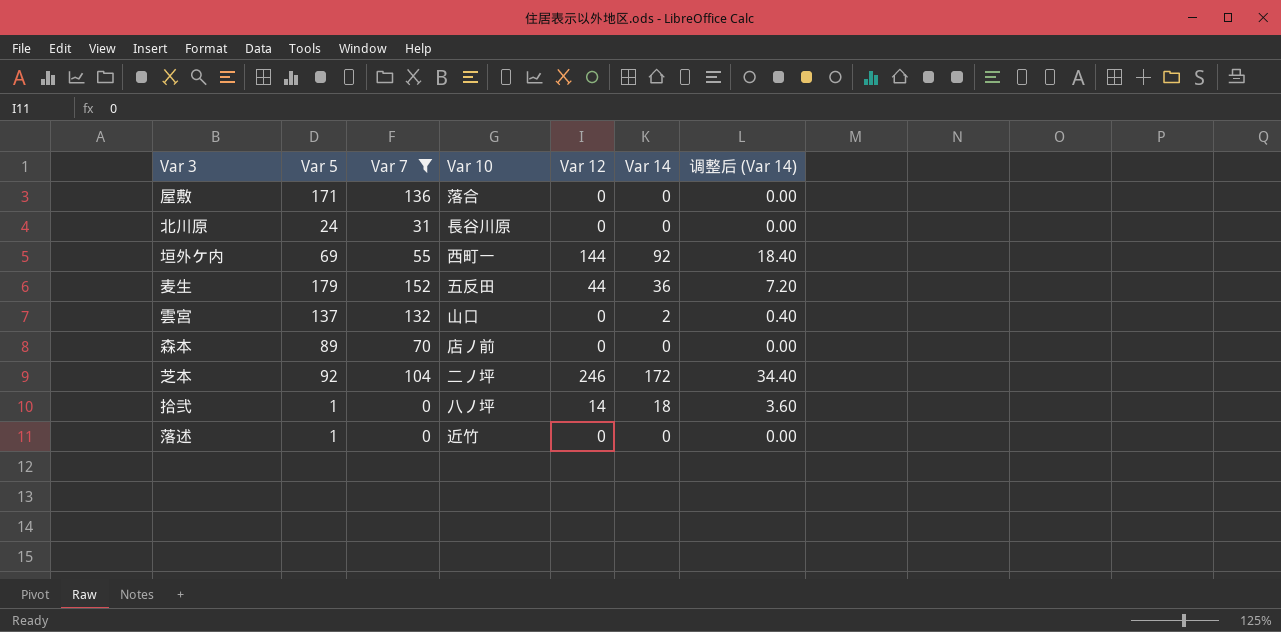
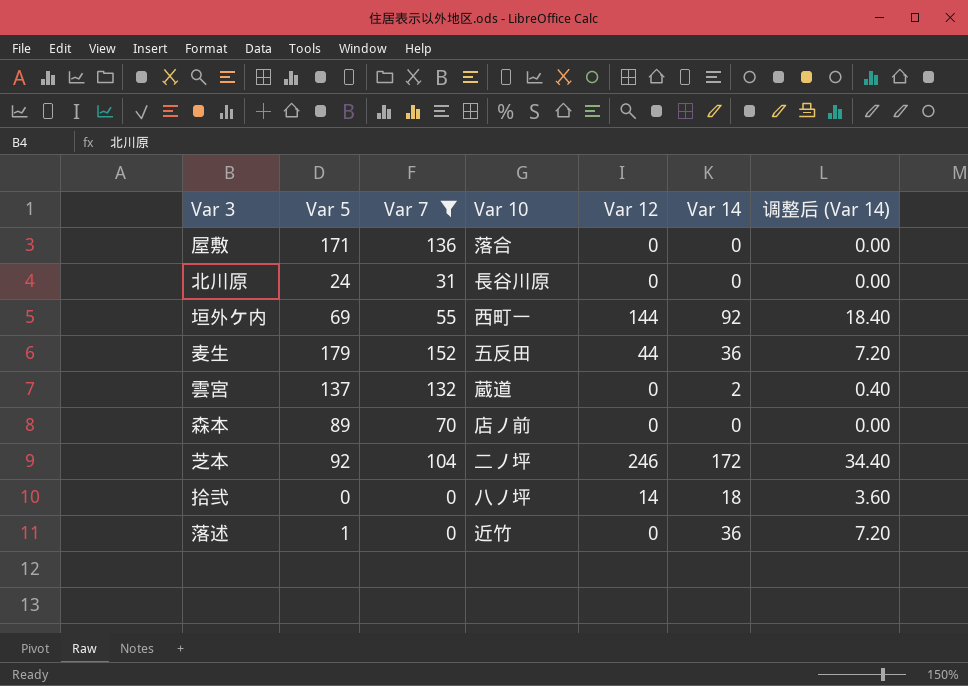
雲宮 | Var 10: 山口 -> 蔵道
拾弐 | Var 5: 1 -> 0
落述 | Var 14: 0 -> 36
落述 | 调整后 (Var 14): 0.00 -> 7.20

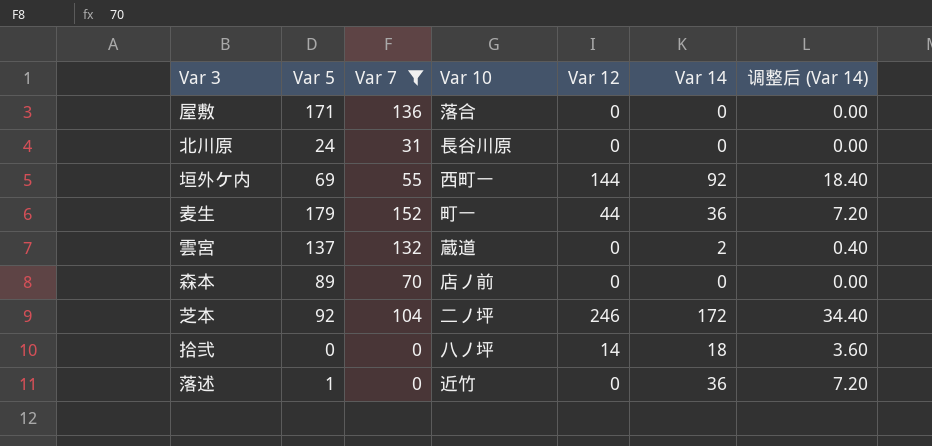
麦生 | Var 10: 五反田 -> 町一

